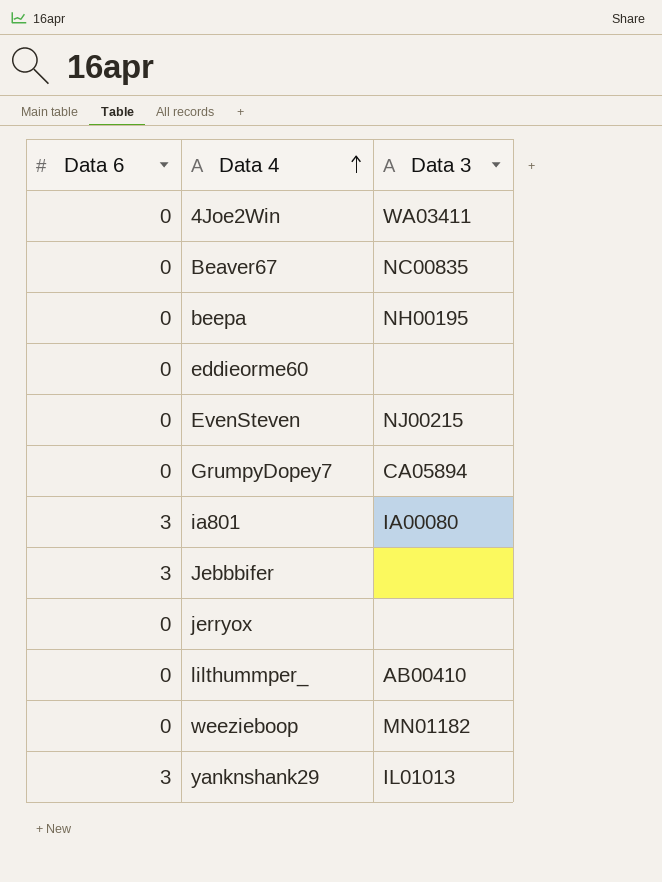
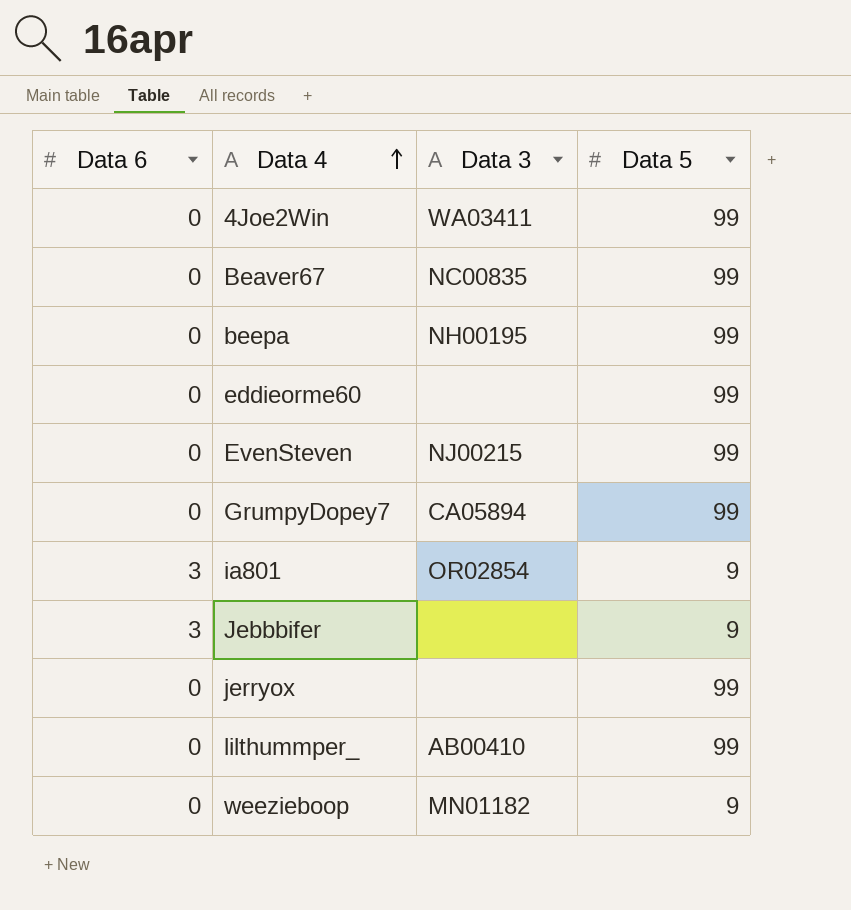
column Data 5 | position: none -> 4
row yanknshank29: 3 | IL01013 -> none
ia801 | Data 3: IA00080 -> OR02854

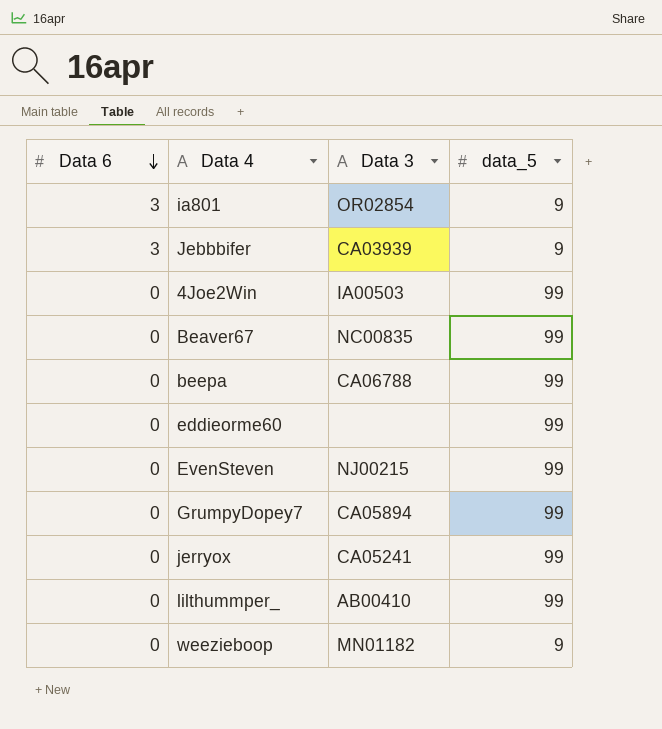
row order: Data 4 ascending -> Data 6 descending
column name: Data 5 -> data_5
Jebbbifer | Data 3: none -> CA03939
4Joe2Win | Data 3: WA03411 -> IA00503
beepa | Data 3: NH00195 -> CA06788
jerryox | Data 3: none -> CA05241

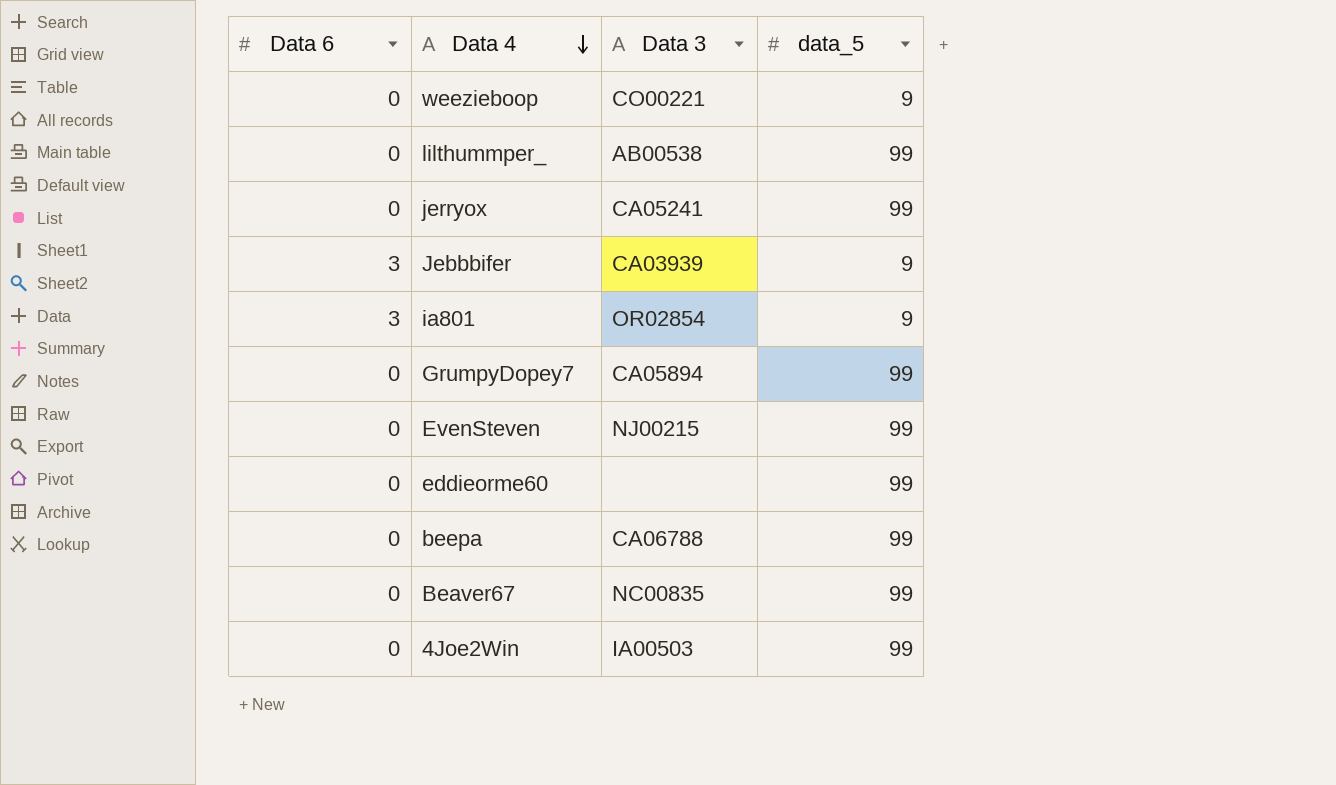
row order: Data 6 descending -> Data 4 descending
weezieboop | Data 3: MN01182 -> CO00221
lilthummper_ | Data 3: AB00410 -> AB00538

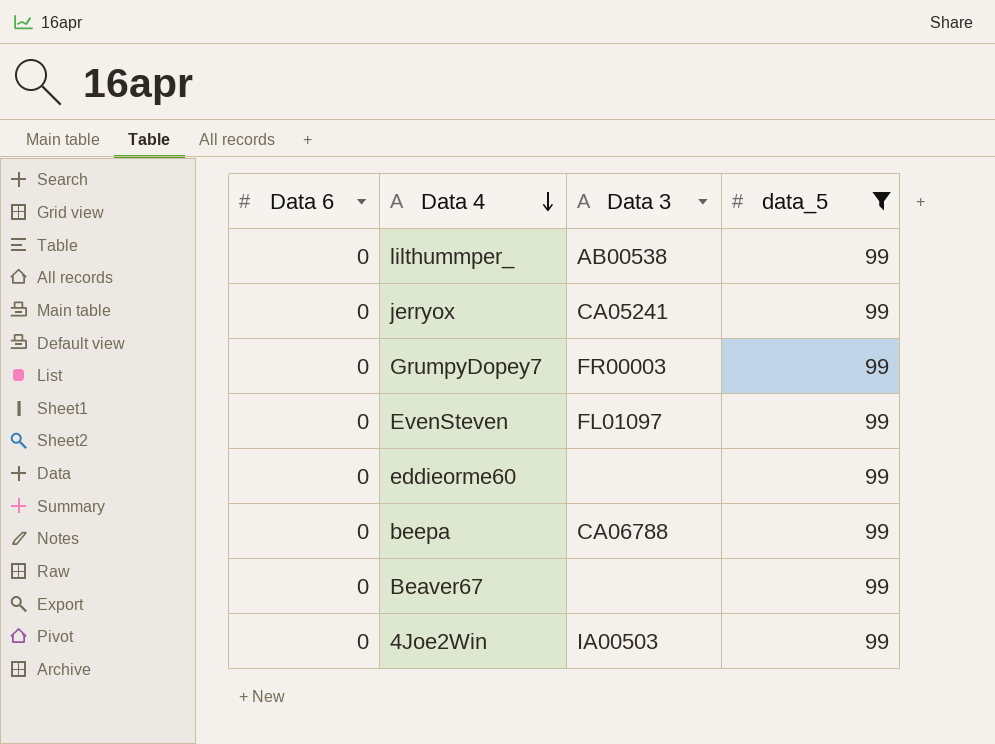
filter: none -> data_5 = 99
GrumpyDopey7 | Data 3: CA05894 -> FR00003
EvenSteven | Data 3: NJ00215 -> FL01097
Beaver67 | Data 3: NC00835 -> none

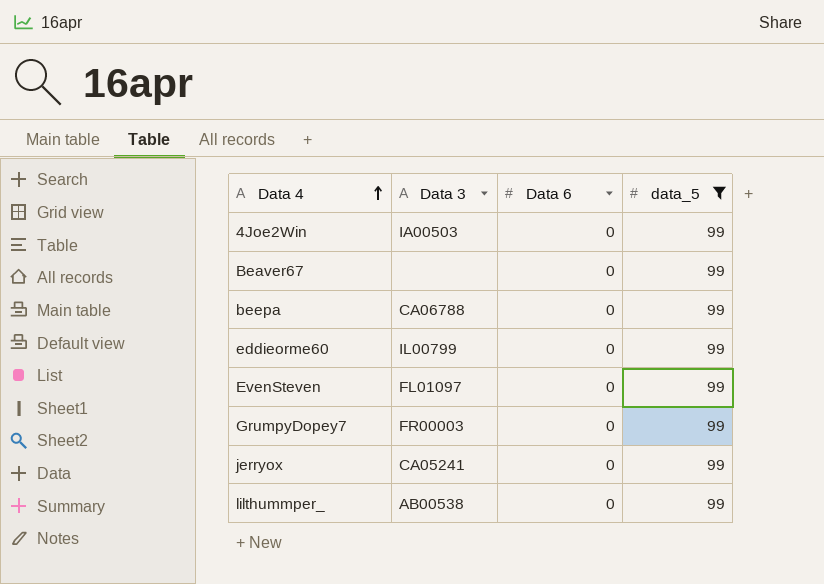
row order: Data 4 descending -> Data 4 ascending
column Data 6 | position: 1 -> 3
eddieorme60 | Data 3: none -> IL00799

